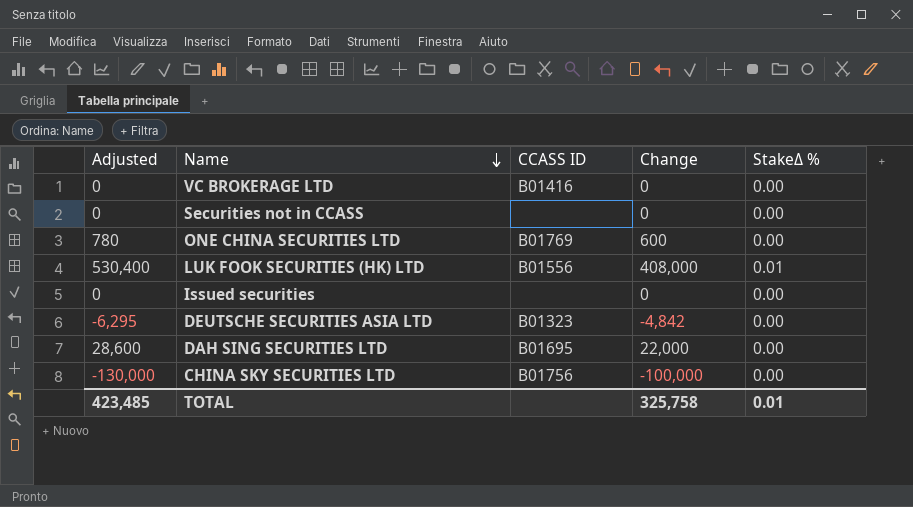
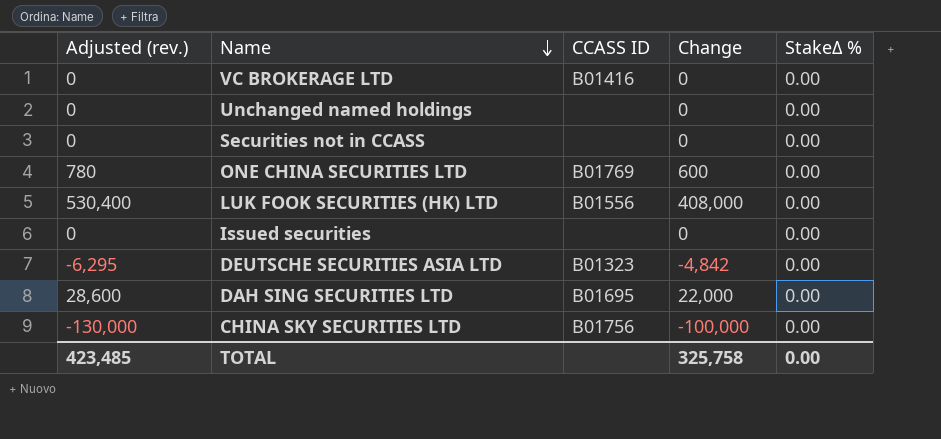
column name: Adjusted -> Adjusted (rev.)
row Unchanged named holdings: none -> 0 | none | 0 | 0.00
LUK FOOK SECURITIES (HK) LTD | StakeΔ %: 0.01 -> 0.00
TOTAL | StakeΔ %: 0.01 -> 0.00

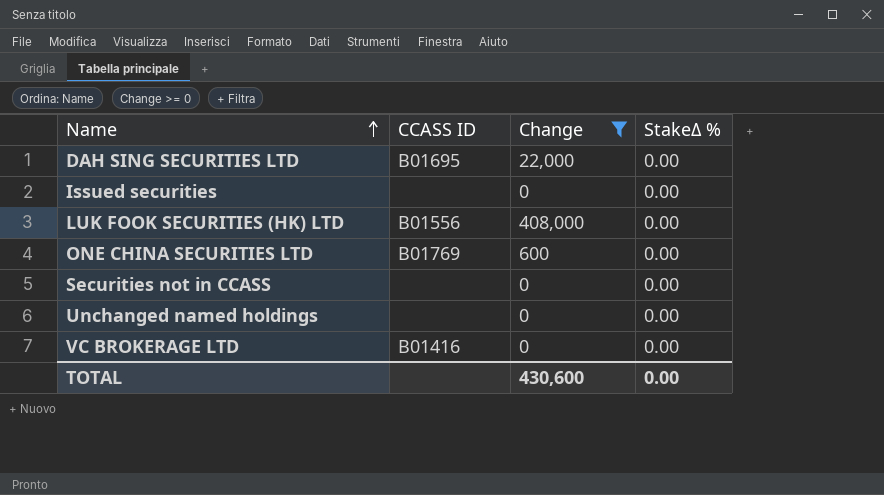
filter: none -> Change >= 0
row order: Name descending -> Name ascending
column Adjusted (rev.) | formula: [Change] * 1.3 -> none
TOTAL | Change: 325,758 -> 430,600

